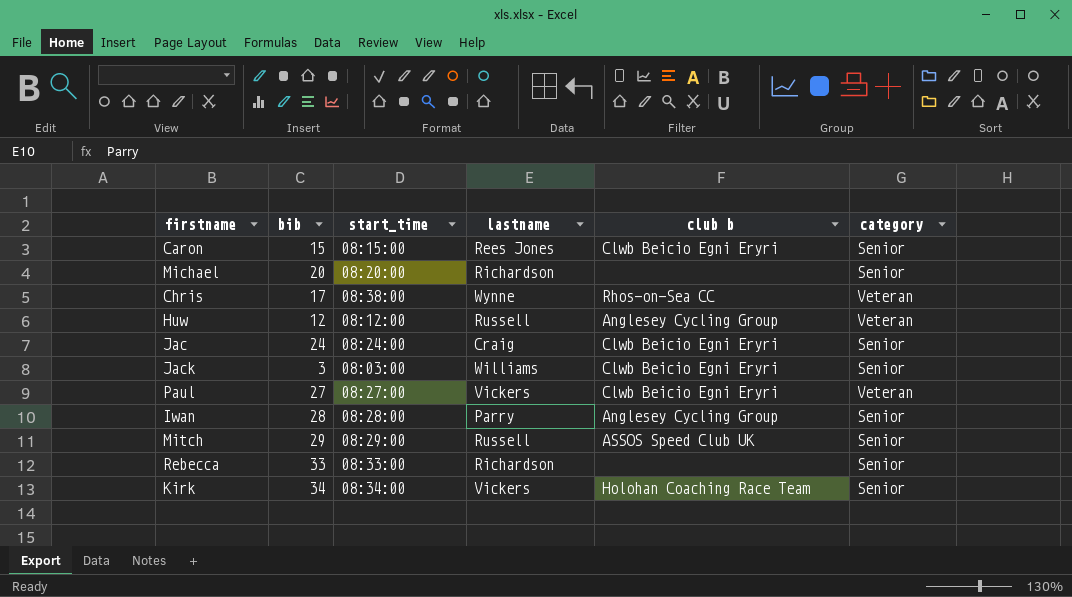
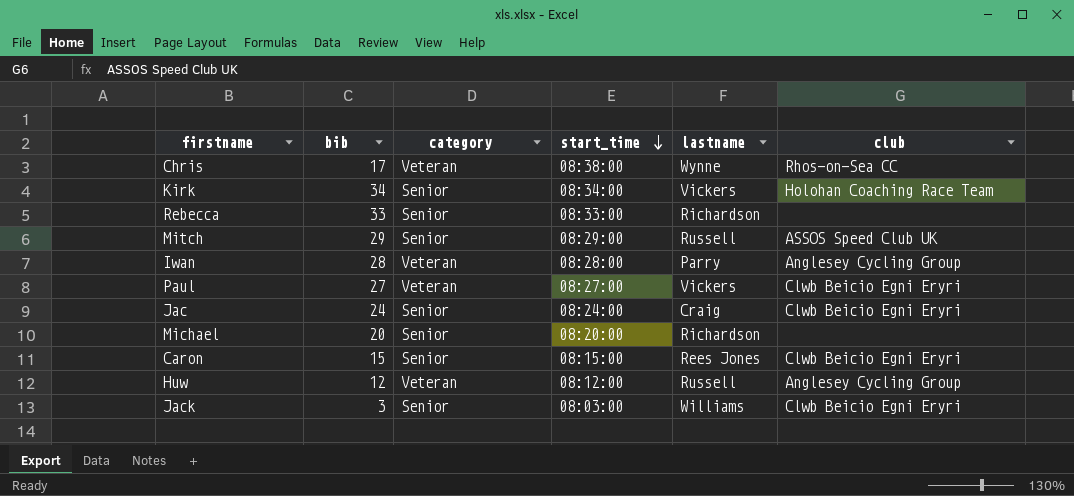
row order: none -> start_time descending
column category | position: 6 -> 3
column name: club b -> club
Iwan | category: Senior -> Veteran

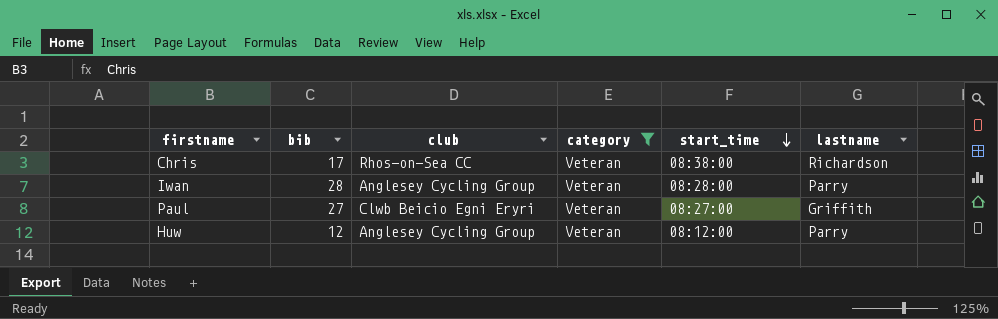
filter: none -> category = Veteran
column club | position: 6 -> 3
Chris | lastname: Wynne -> Richardson
Paul | lastname: Vickers -> Griffith
Huw | lastname: Russell -> Parry

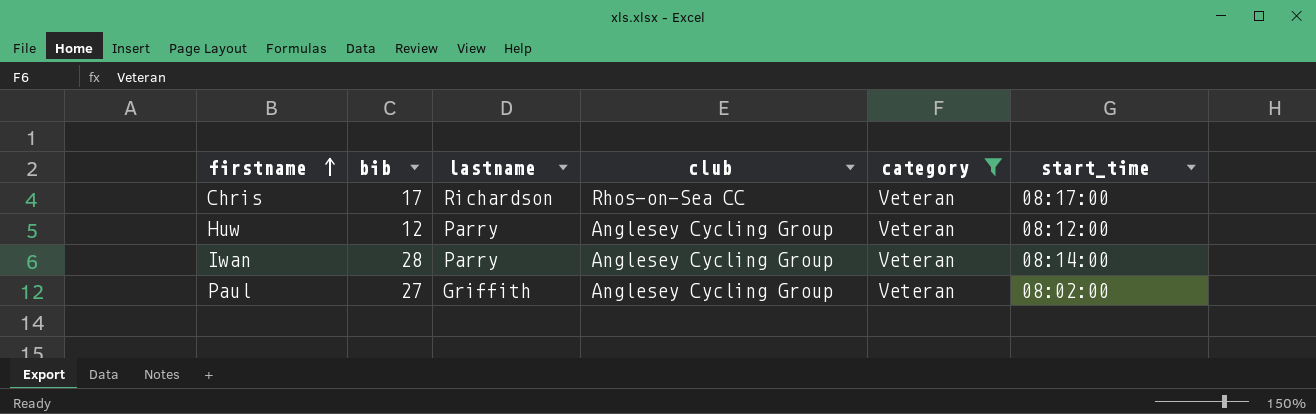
row order: start_time descending -> firstname ascending
column lastname | position: 6 -> 3
Chris | start_time: 08:38:00 -> 08:17:00
Iwan | start_time: 08:28:00 -> 08:14:00
Paul | club: Clwb Beicio Egni Eryri -> Anglesey Cycling Group
Paul | start_time: 08:27:00 -> 08:02:00

